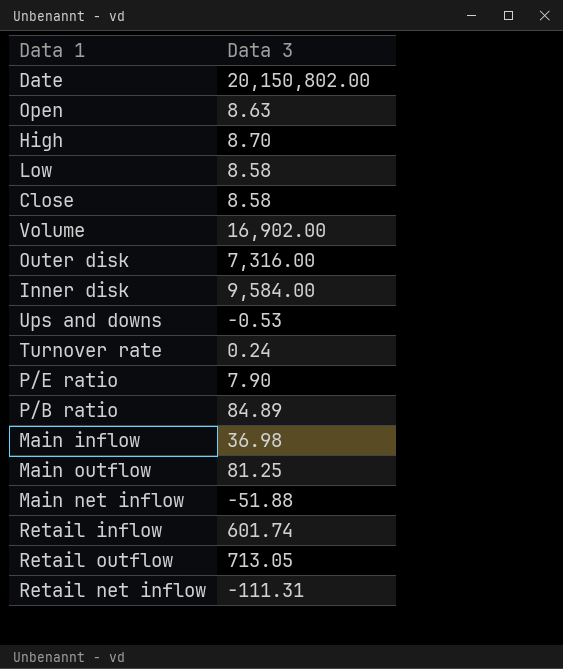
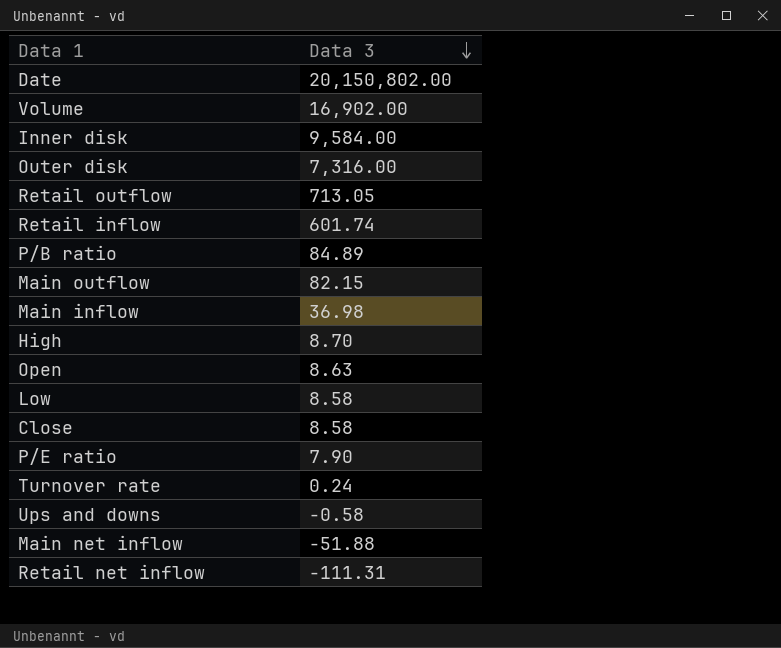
row order: none -> Data 3 descending
Main outflow | Data 3: 81.25 -> 82.15
Ups and downs | Data 3: -0.53 -> -0.58

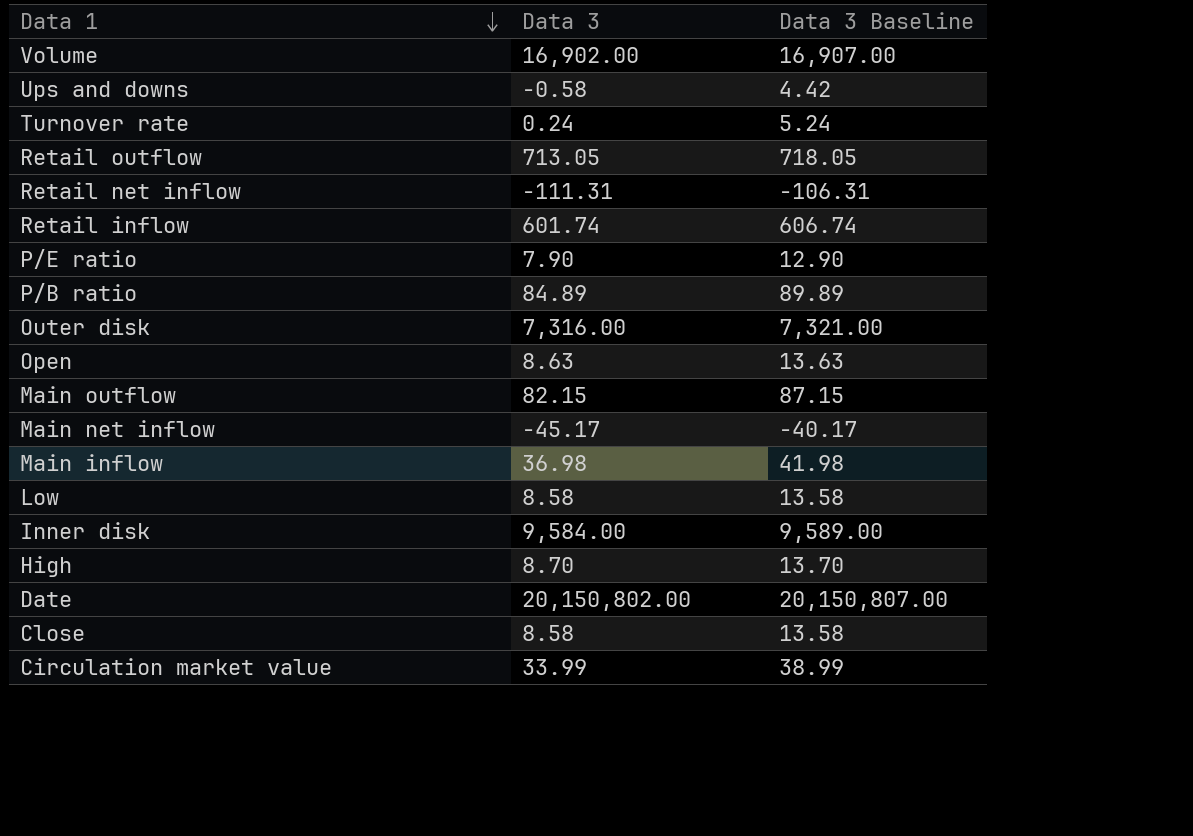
row order: Data 3 descending -> Data 1 descending
column Data 3 Baseline | formula: none -> [Data 3] + 5
Main net inflow | Data 3: -51.88 -> -45.17
row Circulation market value: none -> 33.99 | 38.99

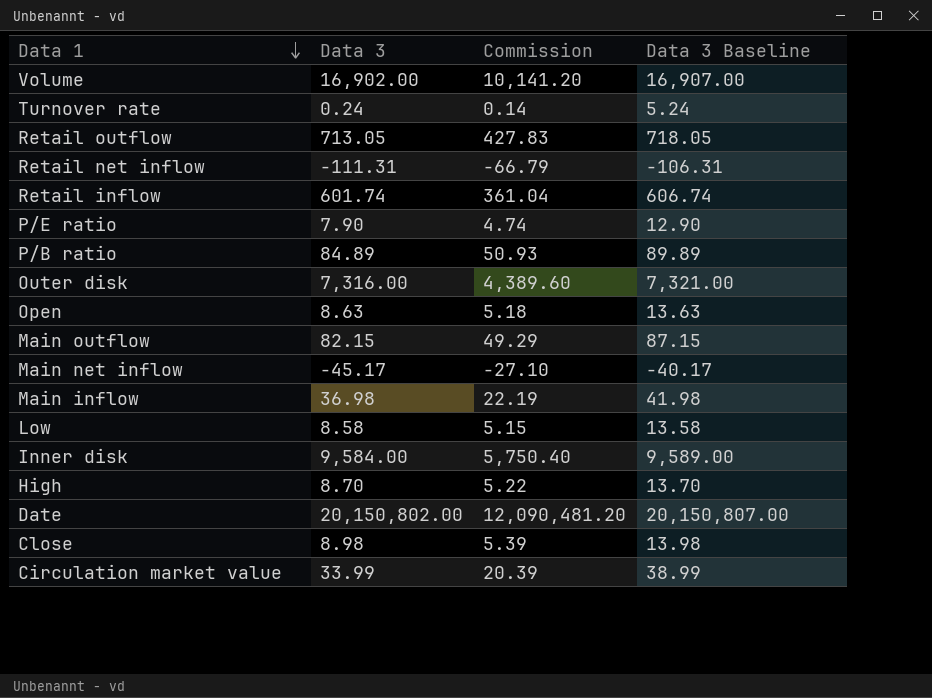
column Commission | formula: none -> [Data 3] * 0.6
row Ups and downs: -0.58 | 4.42 -> none
Close | Data 3: 8.58 -> 8.98
Close | Data 3 Baseline: 13.58 -> 13.98

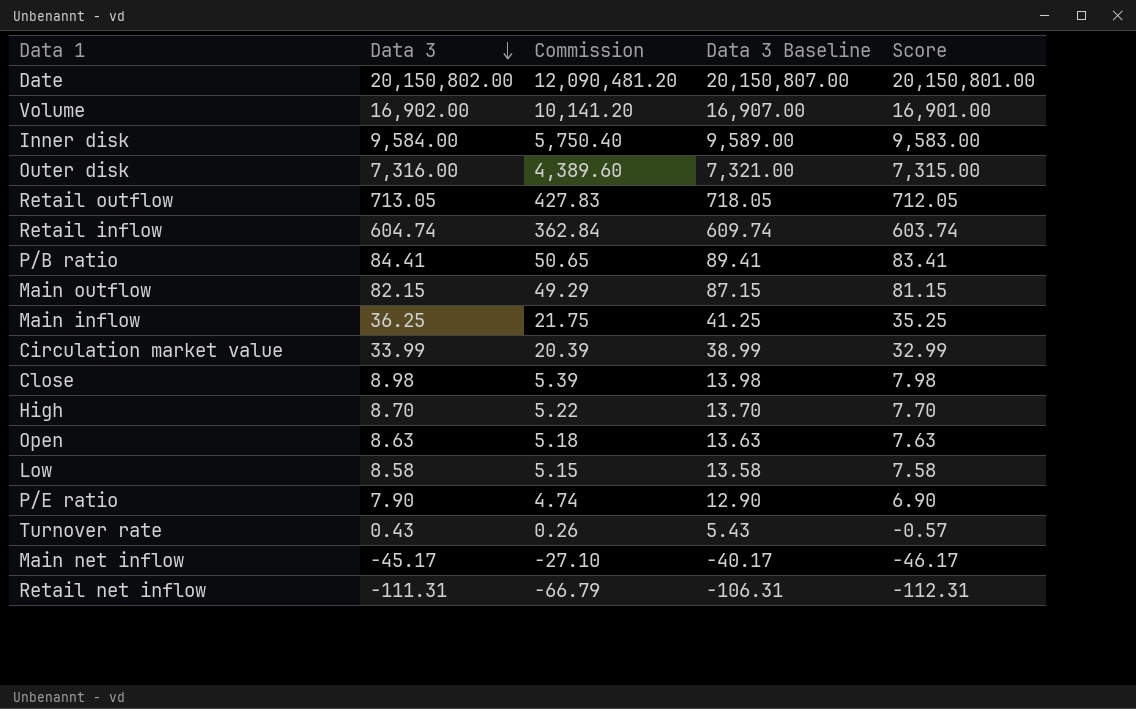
row order: Data 1 descending -> Data 3 descending
column Score | formula: none -> [Data 3] - 1
Retail inflow | Data 3: 601.74 -> 604.74
Retail inflow | Commission: 361.04 -> 362.84
Retail inflow | Data 3 Baseline: 606.74 -> 609.74
P/B ratio | Data 3: 84.89 -> 84.41
P/B ratio | Commission: 50.93 -> 50.65
P/B ratio | Data 3 Baseline: 89.89 -> 89.41
Main inflow | Data 3: 36.98 -> 36.25
Main inflow | Commission: 22.19 -> 21.75
Main inflow | Data 3 Baseline: 41.98 -> 41.25
Turnover rate | Data 3: 0.24 -> 0.43
Turnover rate | Commission: 0.14 -> 0.26
Turnover rate | Data 3 Baseline: 5.24 -> 5.43

